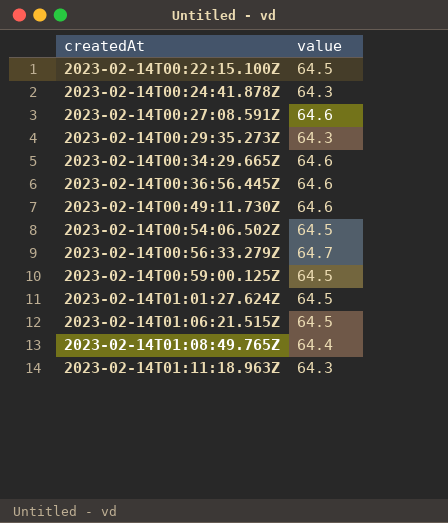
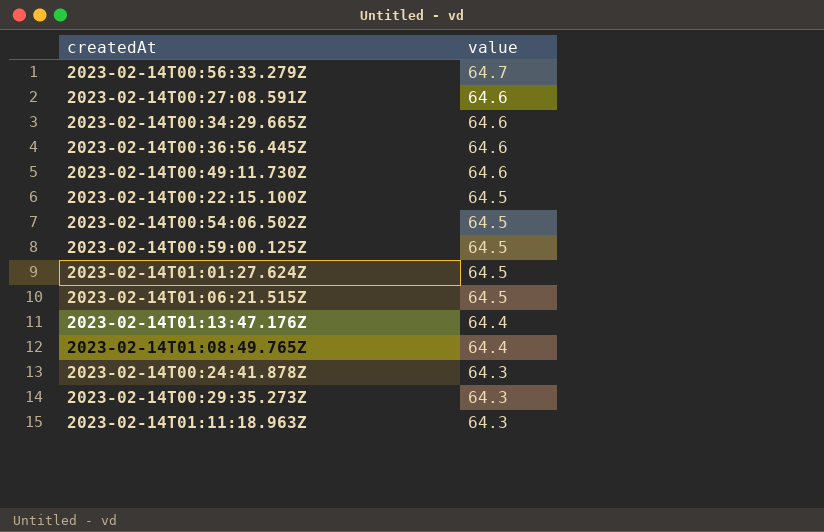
row order: createdAt ascending -> value descending
row 2023-02-14T01:13:47.176Z: none -> 64.4

